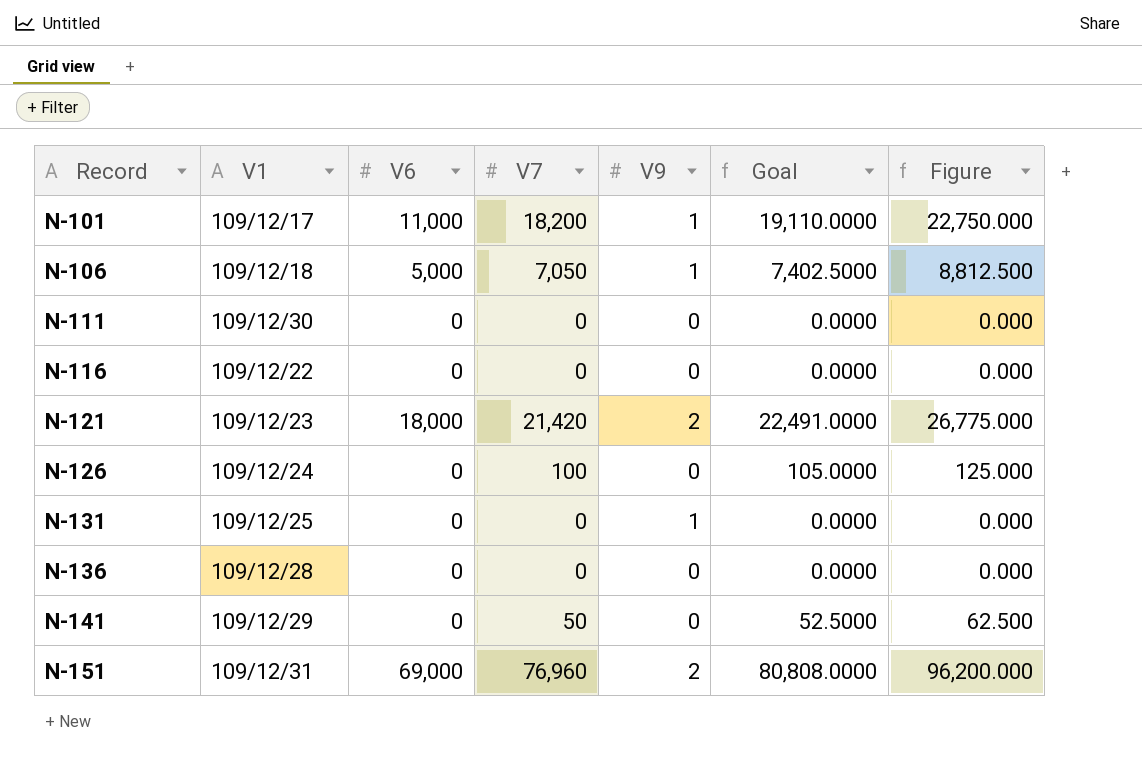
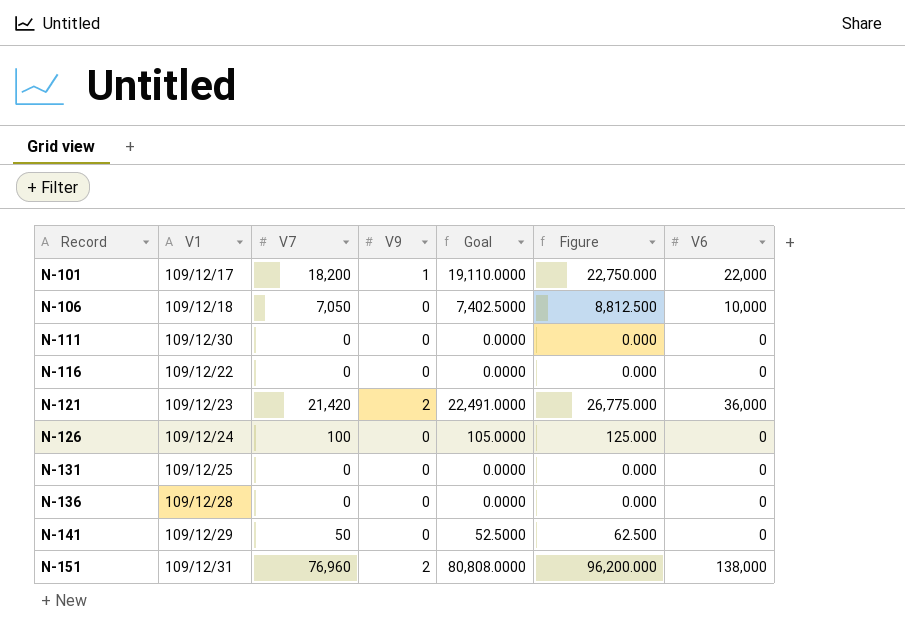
column V6 | position: 3 -> 7
N-101 | V6: 11,000 -> 22,000
N-106 | V9: 1 -> 0
N-106 | V6: 5,000 -> 10,000
N-121 | V6: 18,000 -> 36,000
N-131 | V9: 1 -> 0
N-151 | V6: 69,000 -> 138,000

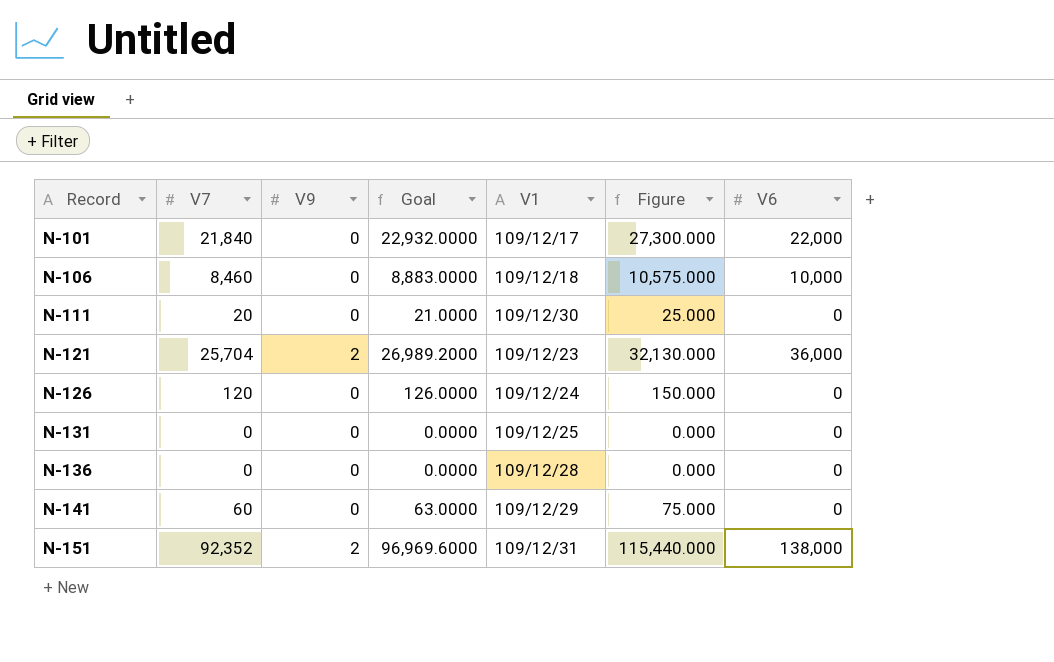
column V1 | position: 2 -> 5
row N-116: 109/12/22 | 0 | 0 | 0.0000 | 0.000 | 0 -> none
N-101 | V7: 18,200 -> 21,840
N-101 | V9: 1 -> 0
N-101 | Goal: 19,110.0000 -> 22,932.0000
N-101 | Figure: 22,750.000 -> 27,300.000
N-106 | V7: 7,050 -> 8,460
N-106 | Goal: 7,402.5000 -> 8,883.0000
N-106 | Figure: 8,812.500 -> 10,575.000
N-111 | V7: 0 -> 20
N-111 | Goal: 0.0000 -> 21.0000
N-111 | Figure: 0.000 -> 25.000
N-121 | V7: 21,420 -> 25,704
N-121 | Goal: 22,491.0000 -> 26,989.2000
N-121 | Figure: 26,775.000 -> 32,130.000
N-126 | V7: 100 -> 120
N-126 | Goal: 105.0000 -> 126.0000
N-126 | Figure: 125.000 -> 150.000
N-141 | V7: 50 -> 60
N-141 | Goal: 52.5000 -> 63.0000
N-141 | Figure: 62.500 -> 75.000
N-151 | V7: 76,960 -> 92,352
N-151 | Goal: 80,808.0000 -> 96,969.6000
N-151 | Figure: 96,200.000 -> 115,440.000

